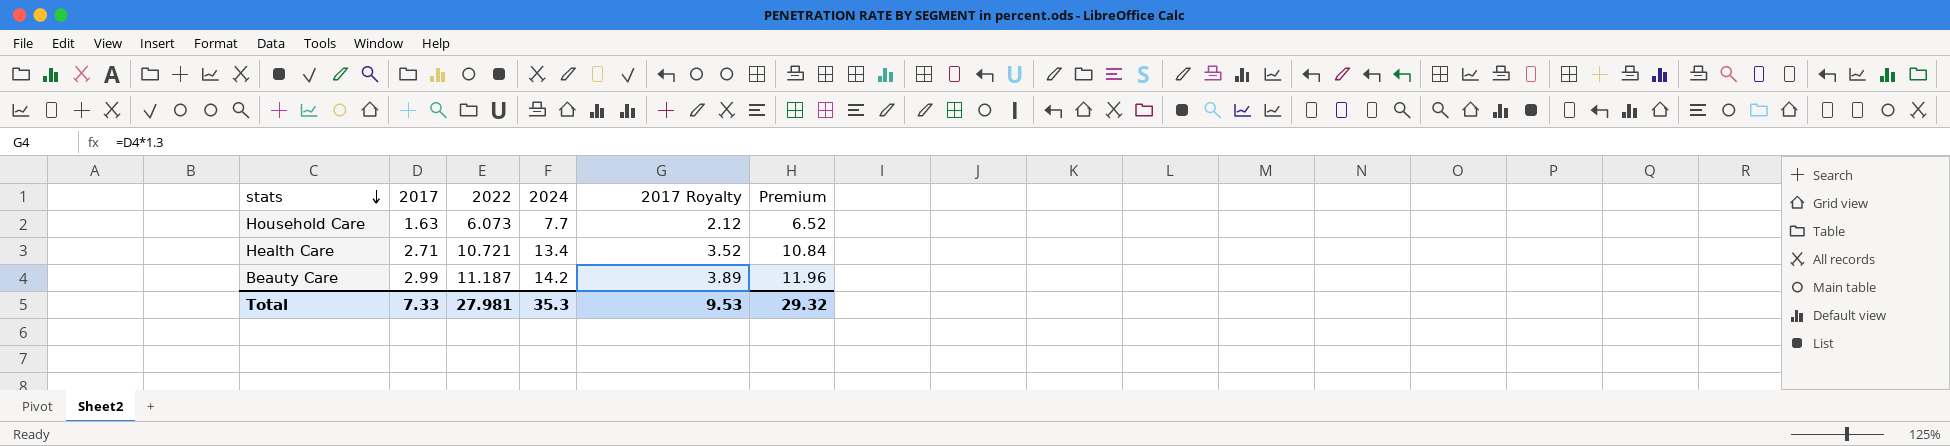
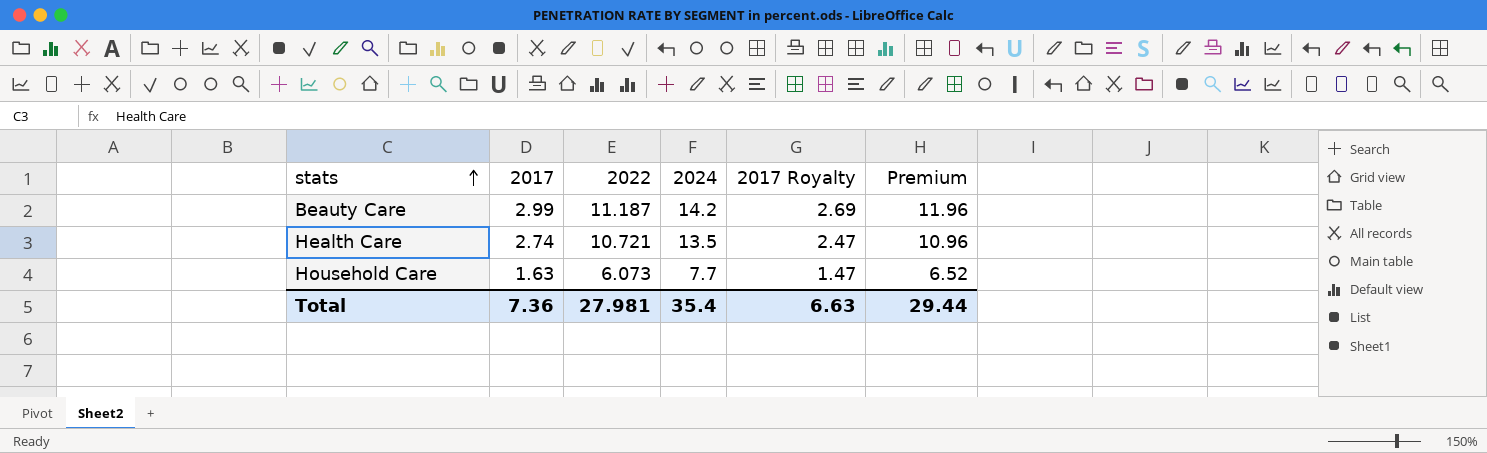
row order: stats descending -> stats ascending
column 2017 Royalty | formula: [2017] * 1.3 -> [2017] * 0.9
Health Care | 2017: 2.71 -> 2.74
Health Care | 2024: 13.4 -> 13.5
Health Care | Premium: 10.84 -> 10.96
Total | 2017: 7.33 -> 7.36
Total | 2024: 35.3 -> 35.4
Total | 2017 Royalty: 9.53 -> 6.63
Total | Premium: 29.32 -> 29.44

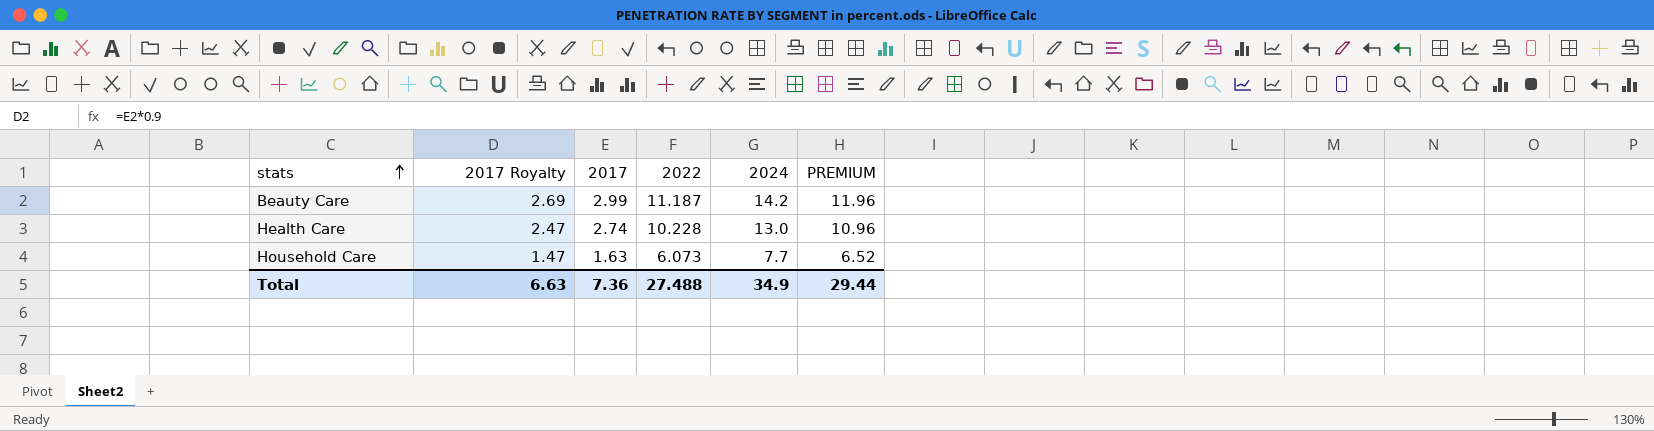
column 2017 Royalty | position: 5 -> 2
column name: Premium -> PREMIUM
Health Care | 2022: 10.721 -> 10.228
Health Care | 2024: 13.5 -> 13.0
Total | 2022: 27.981 -> 27.488
Total | 2024: 35.4 -> 34.9

